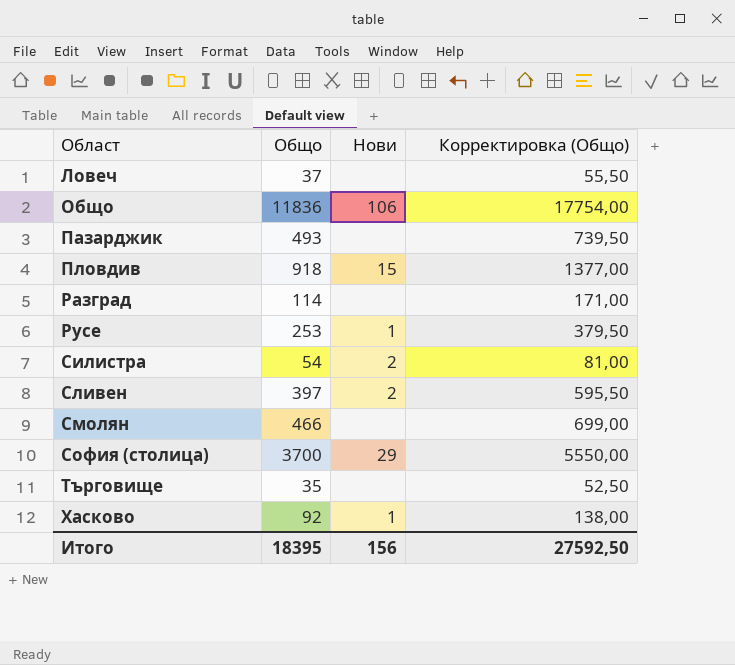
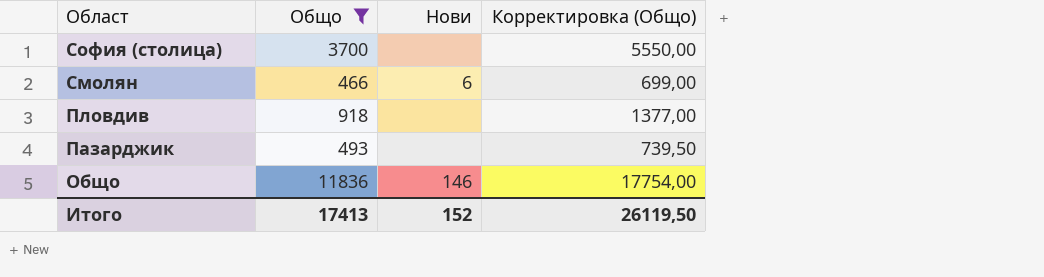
filter: none -> Общо >= 466
row order: Област ascending -> Област descending
София (столица) | Нови: 29 -> none
Смолян | Нови: none -> 6
Пловдив | Нови: 15 -> none
Общо | Нови: 106 -> 146
Итого | Общо: 18395 -> 17413
Итого | Нови: 156 -> 152
Итого | Корректировка (Общо): 27592,50 -> 26119,50

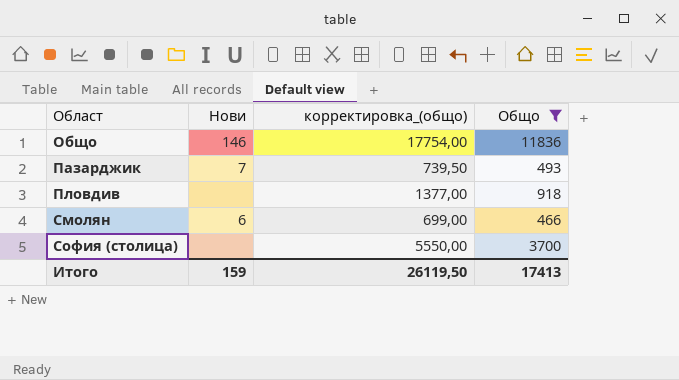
row order: Област descending -> Област ascending
column name: Корректировка (Общо) -> корректировка_(общо)
column Общо | position: 2 -> 4
Пазарджик | Нови: none -> 7
Итого | Нови: 152 -> 159

